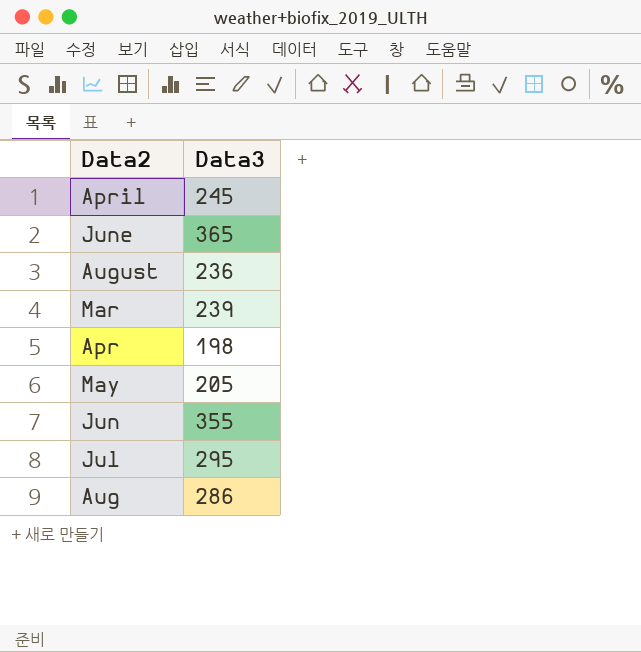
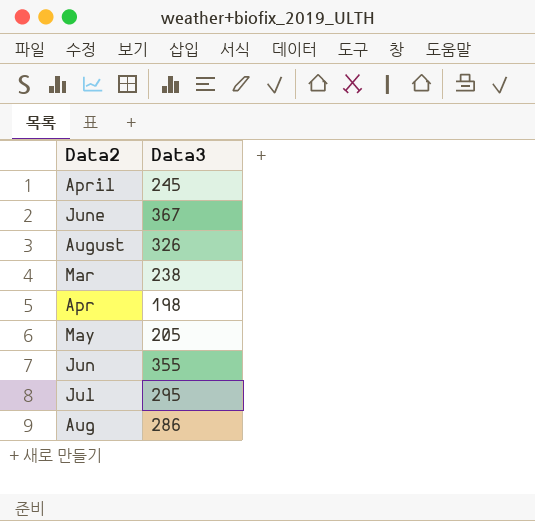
June | Data3: 365 -> 367
August | Data3: 236 -> 326
Mar | Data3: 239 -> 238

